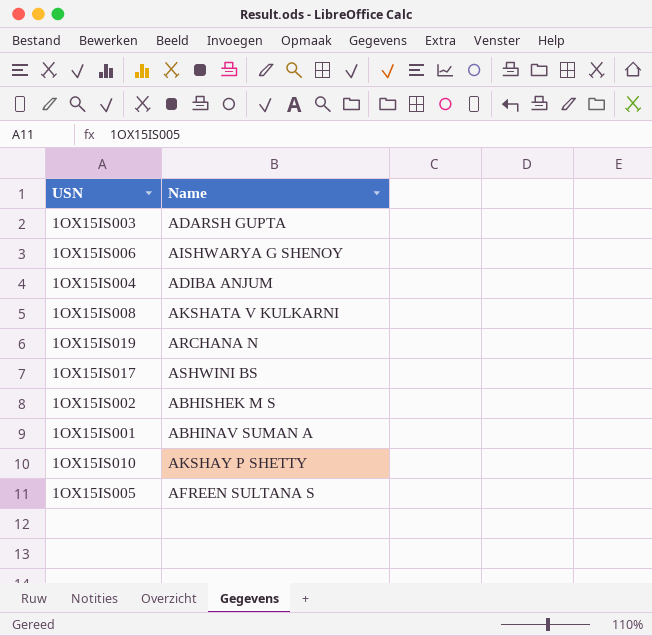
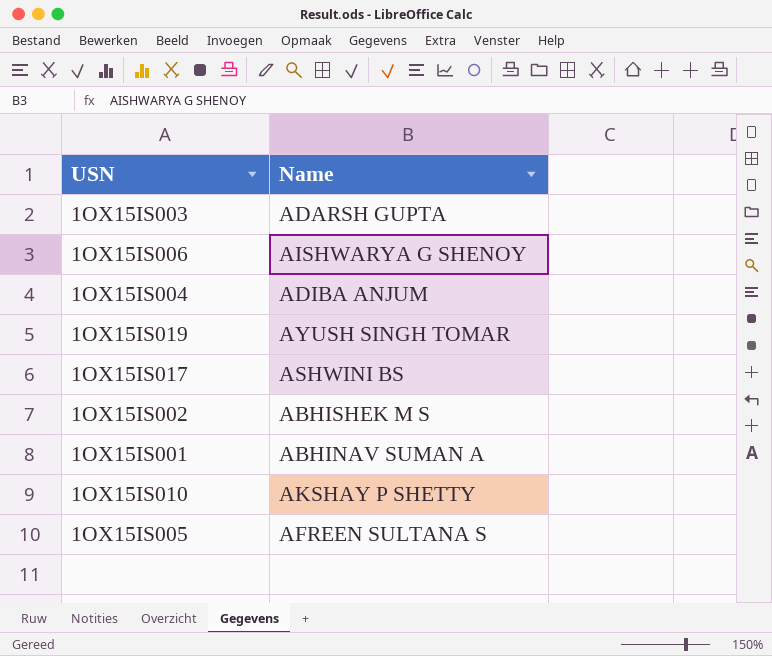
row 1OX15IS008: AKSHATA V KULKARNI -> none
1OX15IS019 | Name: ARCHANA N -> AYUSH SINGH TOMAR

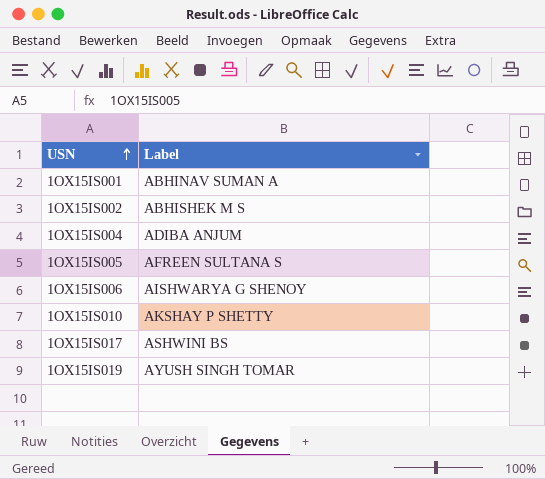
row order: none -> USN ascending
column name: Name -> Label
row 1OX15IS003: ADARSH GUPTA -> none

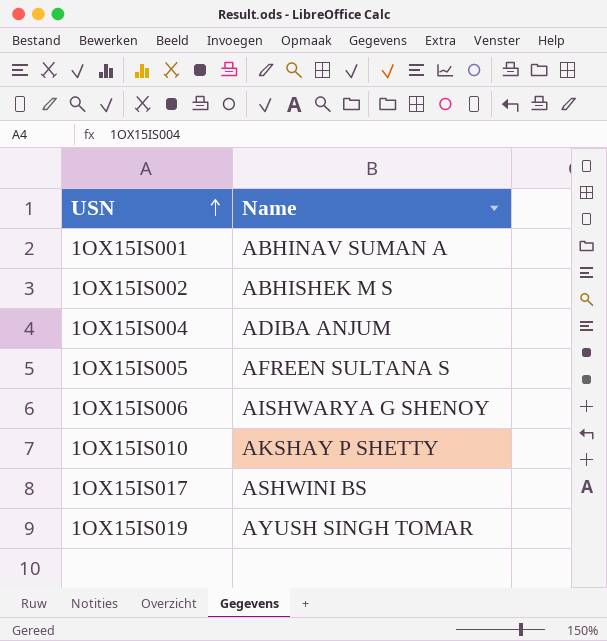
column name: Label -> Name

